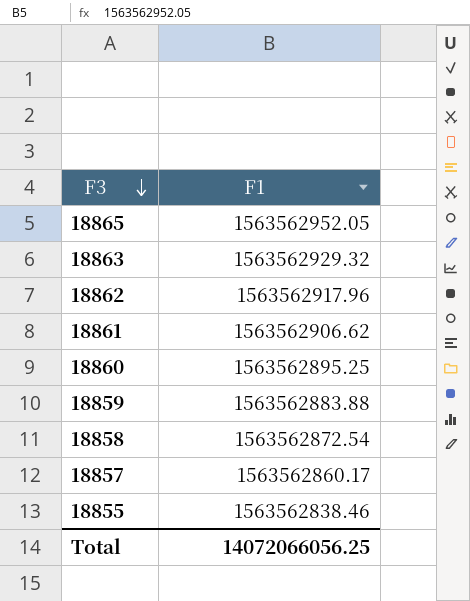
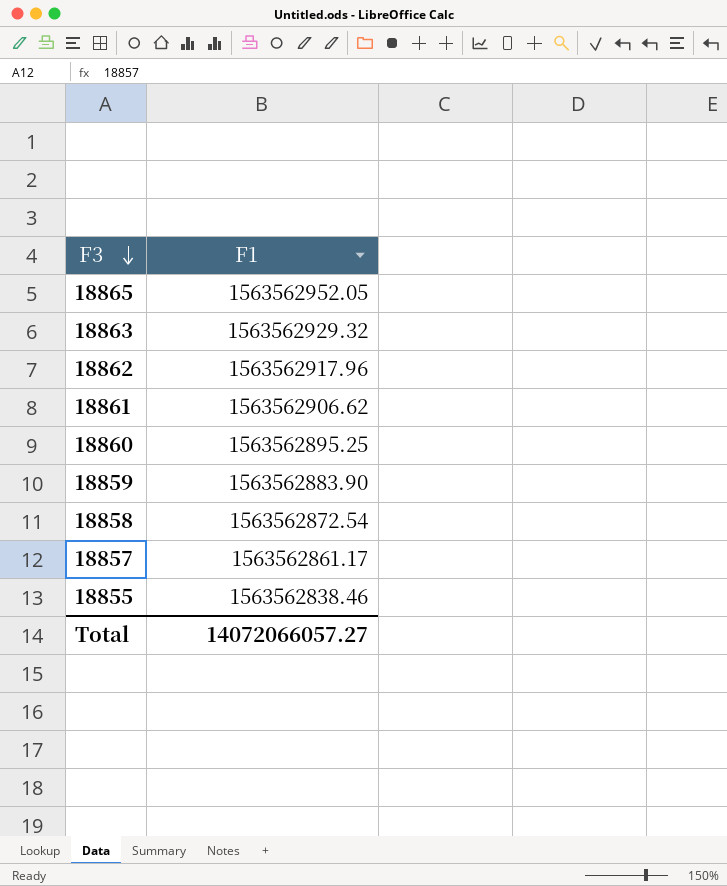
18859 | F1: 1563562883.88 -> 1563562883.90
18857 | F1: 1563562860.17 -> 1563562861.17
Total | F1: 14072066056.25 -> 14072066057.27

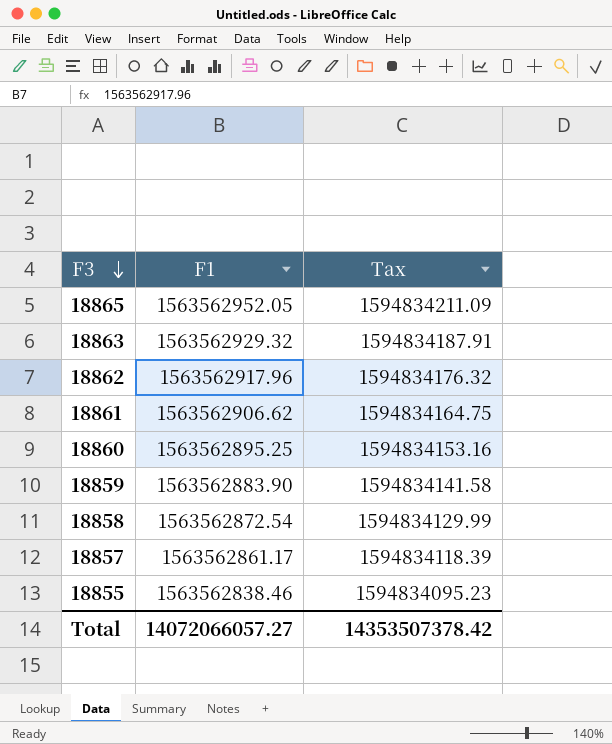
column Tax | formula: none -> [F1] * 1.02

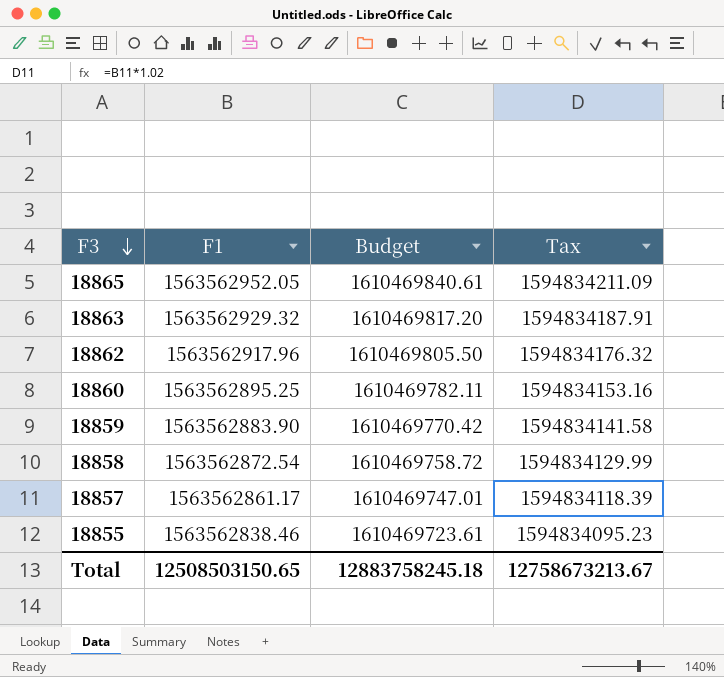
column Budget | formula: none -> [F1] * 1.03
row 18861: 1563562906.62 | 1594834164.75 -> none
Total | F1: 14072066057.27 -> 12508503150.65
Total | Tax: 14353507378.42 -> 12758673213.67

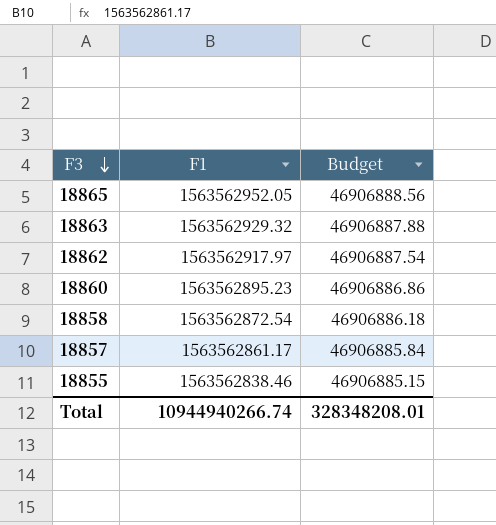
column Tax | formula: [F1] * 1.02 -> none
column Budget | formula: [F1] * 1.03 -> [F1] * 0.03
row 18859: 1563562883.90 | 1610469770.42 | 1594834141.58 -> none
18862 | F1: 1563562917.96 -> 1563562917.97
18860 | F1: 1563562895.25 -> 1563562895.23
Total | F1: 12508503150.65 -> 10944940266.74
Total | Budget: 12883758245.18 -> 328348208.01

